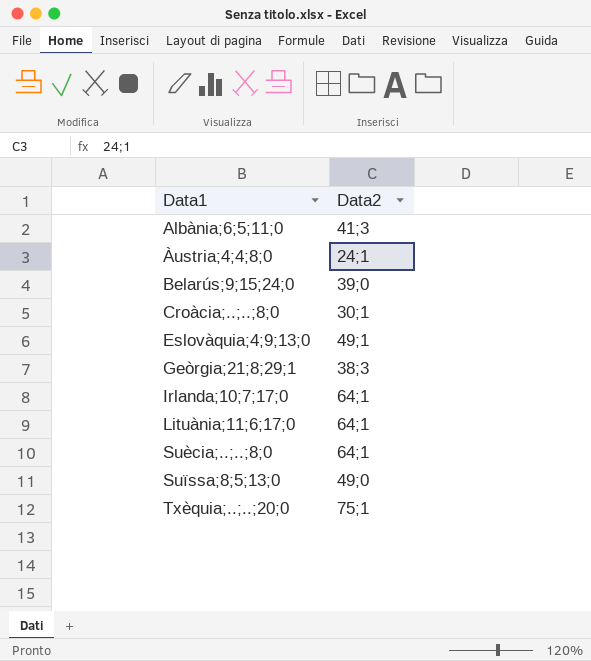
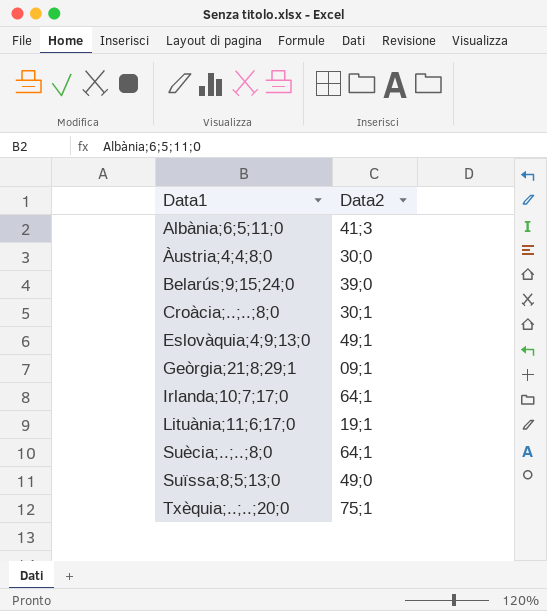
Àustria;4;4;8;0 | Data2: 24;1 -> 30;0
Geòrgia;21;8;29;1 | Data2: 38;3 -> 09;1
Lituània;11;6;17;0 | Data2: 64;1 -> 19;1

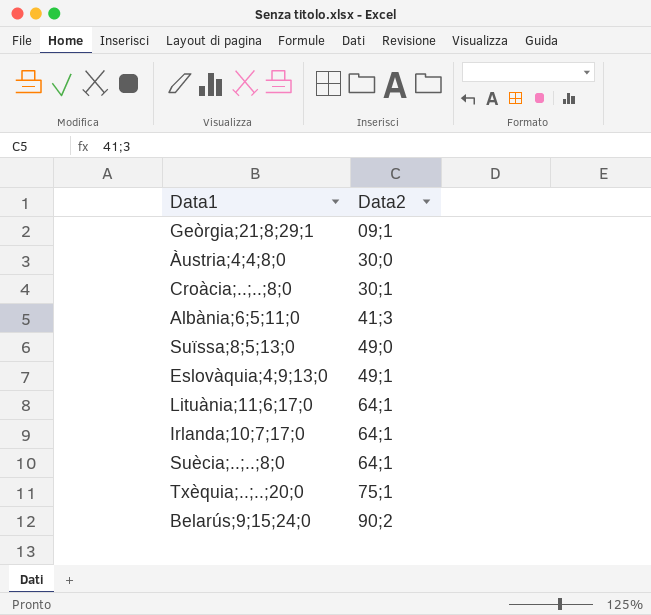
row order: Data1 ascending -> Data2 ascending
Lituània;11;6;17;0 | Data2: 19;1 -> 64;1
Belarús;9;15;24;0 | Data2: 39;0 -> 90;2

